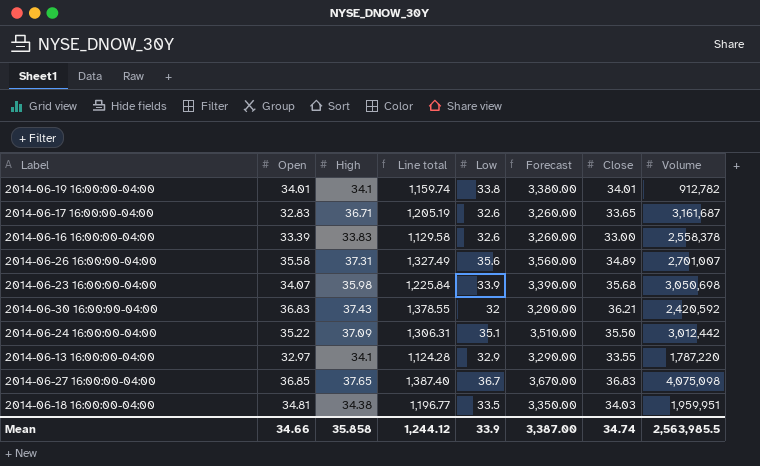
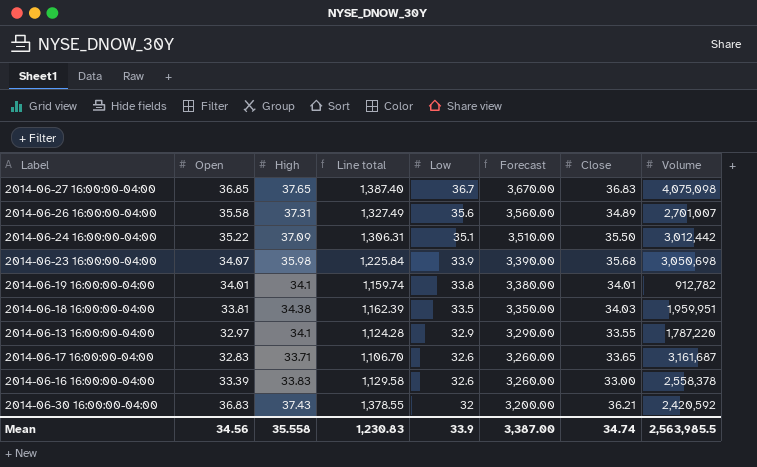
row order: none -> Low descending
2014-06-18 16:00:00-04:00 | Open: 34.81 -> 33.81
2014-06-18 16:00:00-04:00 | Line total: 1,196.77 -> 1,162.39
2014-06-17 16:00:00-04:00 | High: 36.71 -> 33.71
2014-06-17 16:00:00-04:00 | Line total: 1,205.19 -> 1,106.70
Mean | Open: 34.66 -> 34.56
Mean | High: 35.858 -> 35.558
Mean | Line total: 1,244.12 -> 1,230.83

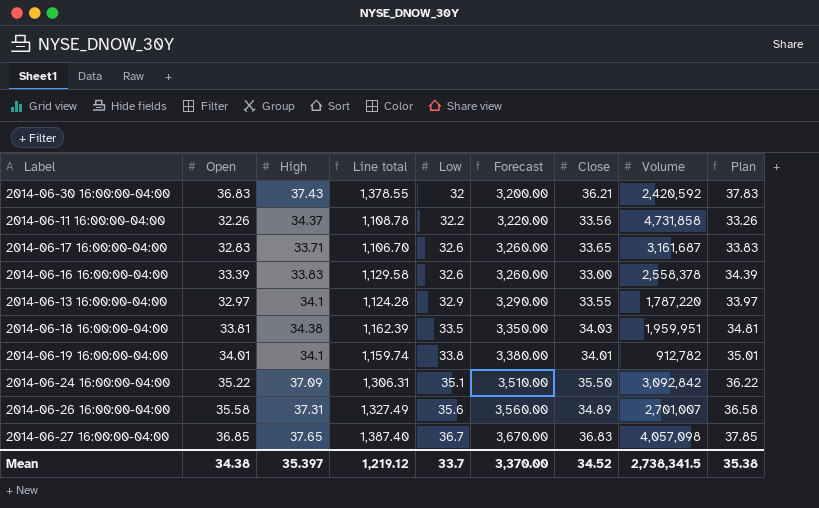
row order: Low descending -> Low ascending
column Plan | formula: none -> [Open] + 1
row 2014-06-23 16:00:00-04:00: 34.07 | 35.98 | 1,225.84 | 33.9 | 3,390.00 | 35.68 | 3,050,698 -> none
row 2014-06-11 16:00:00-04:00: none -> 32.26 | 34.37 | 1,108.78 | 32.2 | 3,220.00 | 33.56 | 4,731,858 | 33.26
2014-06-24 16:00:00-04:00 | Volume: 3,012,442 -> 3,092,842
2014-06-27 16:00:00-04:00 | Volume: 4,075,098 -> 4,057,098
Mean | Open: 34.56 -> 34.38
Mean | High: 35.558 -> 35.397
Mean | Line total: 1,230.83 -> 1,219.12
Mean | Low: 33.9 -> 33.7
Mean | Forecast: 3,387.00 -> 3,370.00
Mean | Close: 34.74 -> 34.52
Mean | Volume: 2,563,985.5 -> 2,738,341.5

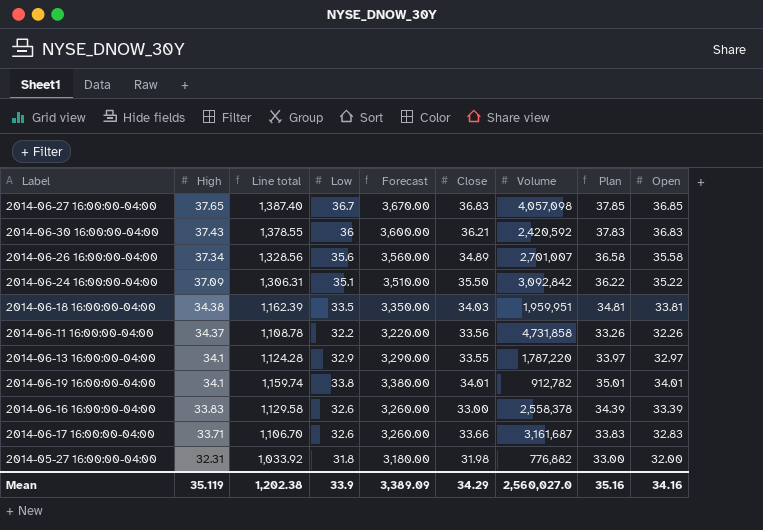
row order: Low ascending -> High descending
column Open | position: 2 -> 9
2014-06-30 16:00:00-04:00 | Low: 32 -> 36
2014-06-30 16:00:00-04:00 | Forecast: 3,200.00 -> 3,600.00
2014-06-26 16:00:00-04:00 | High: 37.31 -> 37.34
2014-06-26 16:00:00-04:00 | Line total: 1,327.49 -> 1,328.56
2014-06-17 16:00:00-04:00 | Close: 33.65 -> 33.66
row 2014-05-27 16:00:00-04:00: none -> 32.31 | 1,033.92 | 31.8 | 3,180.00 | 31.98 | 776,882 | 33.00 | 32.00
Mean | High: 35.397 -> 35.119
Mean | Line total: 1,219.12 -> 1,202.38
Mean | Low: 33.7 -> 33.9
Mean | Forecast: 3,370.00 -> 3,389.09
Mean | Close: 34.52 -> 34.29
Mean | Volume: 2,738,341.5 -> 2,560,027.0
Mean | Plan: 35.38 -> 35.16
Mean | Open: 34.38 -> 34.16

